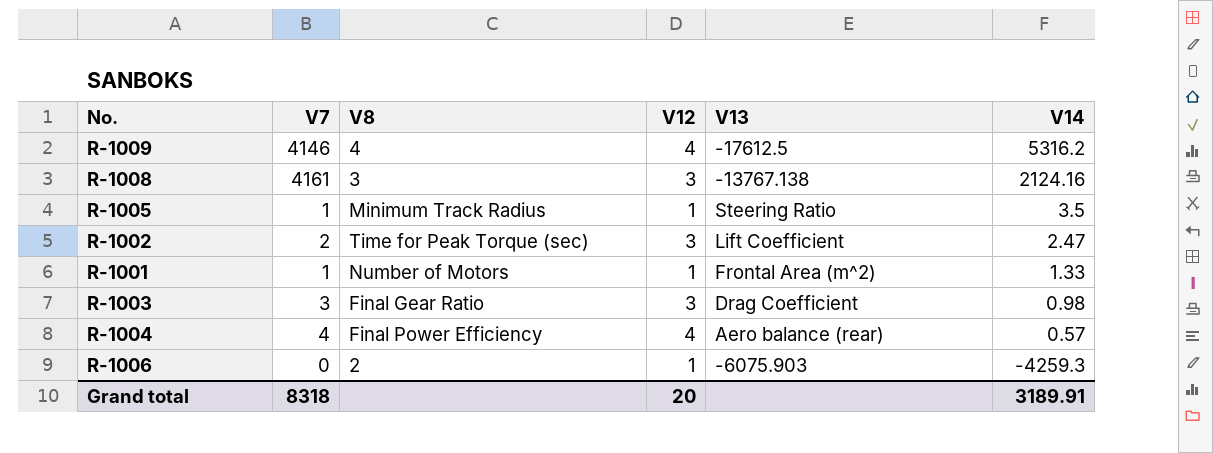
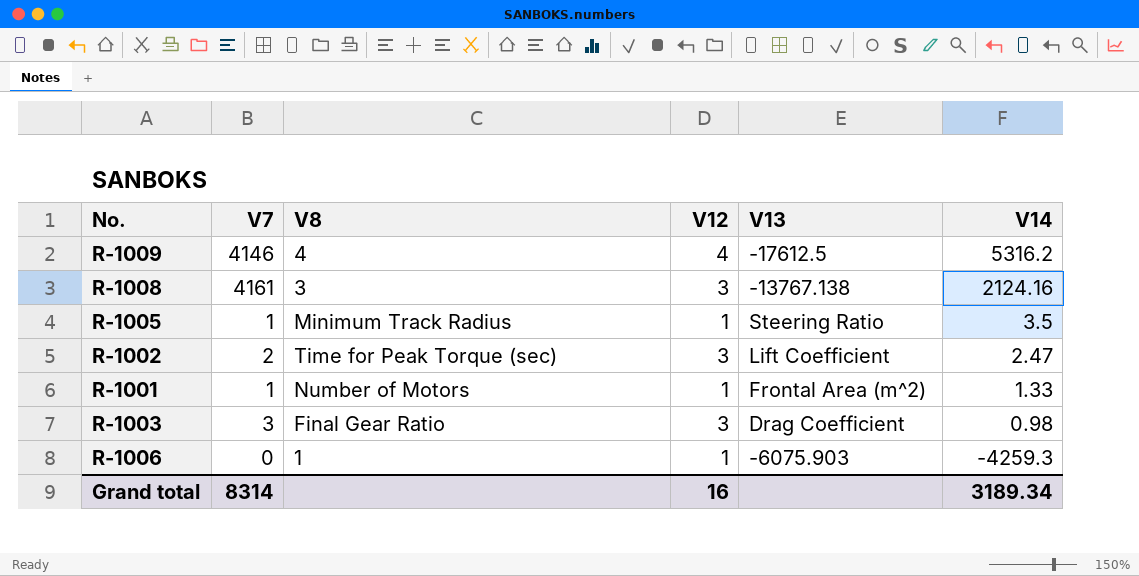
row R-1004: 4 | Final Power Efficiency | 4 | Aero balance (rear) | 0.57 -> none
R-1006 | V8: 2 -> 1
Grand total | V7: 8318 -> 8314
Grand total | V12: 20 -> 16
Grand total | V14: 3189.91 -> 3189.34

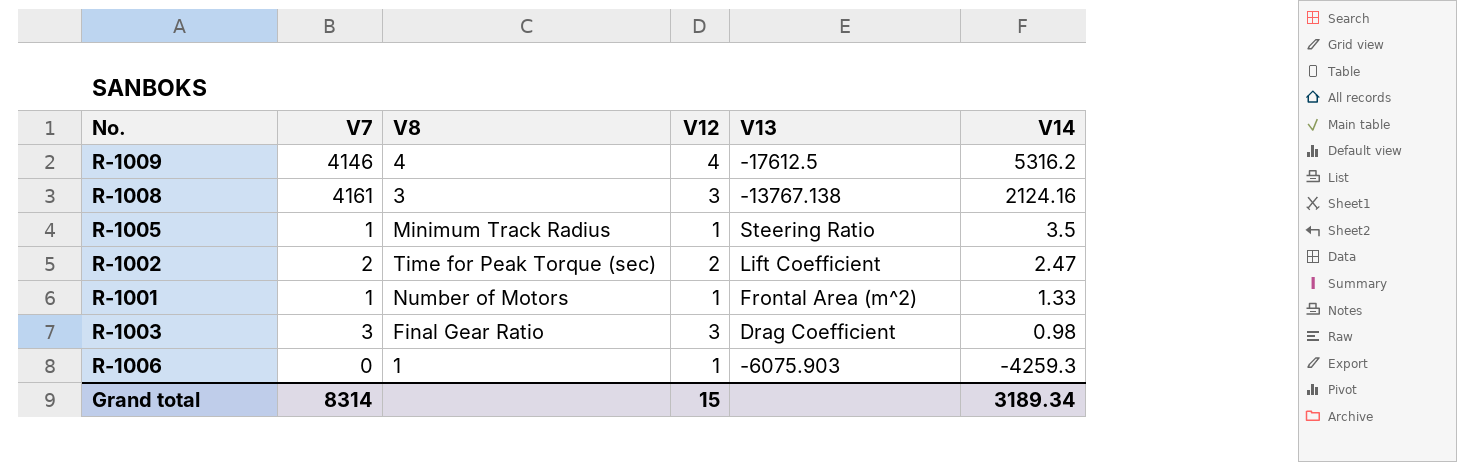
R-1002 | V12: 3 -> 2
Grand total | V12: 16 -> 15

